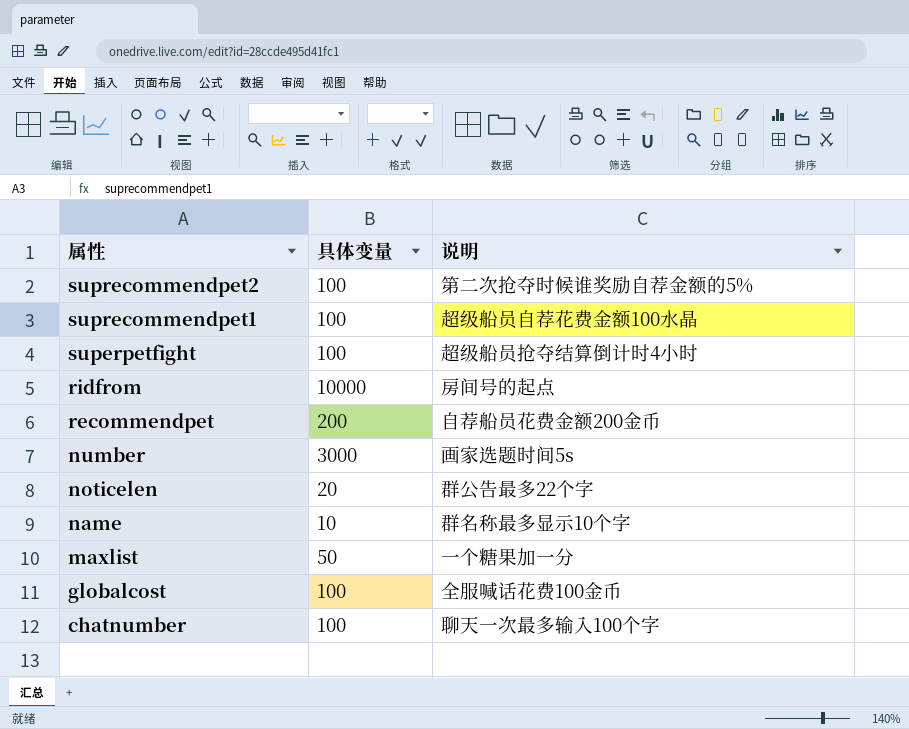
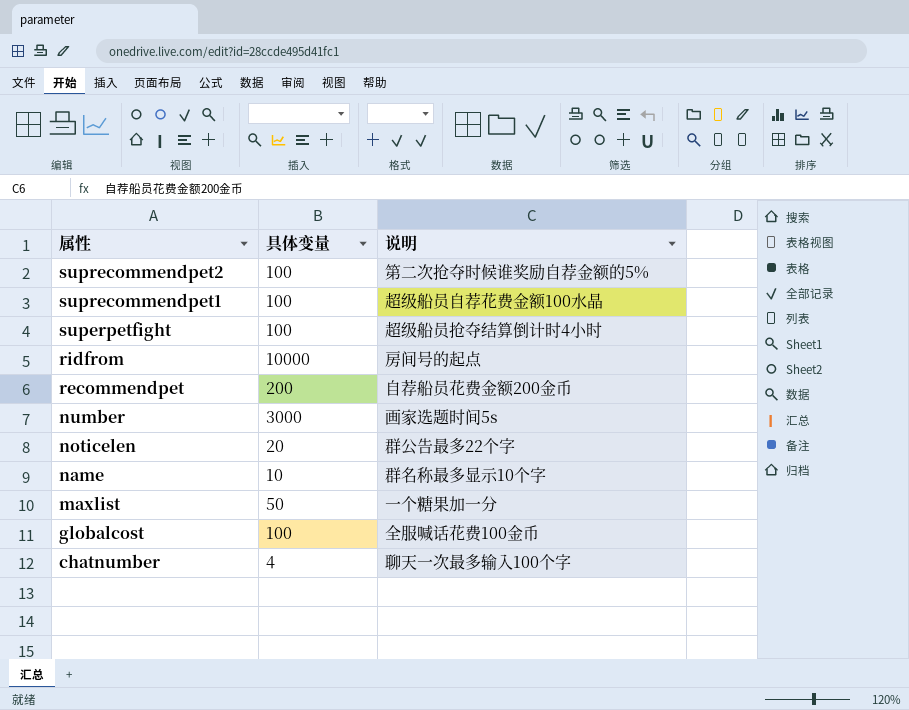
chatnumber | 具体变量: 100 -> 4

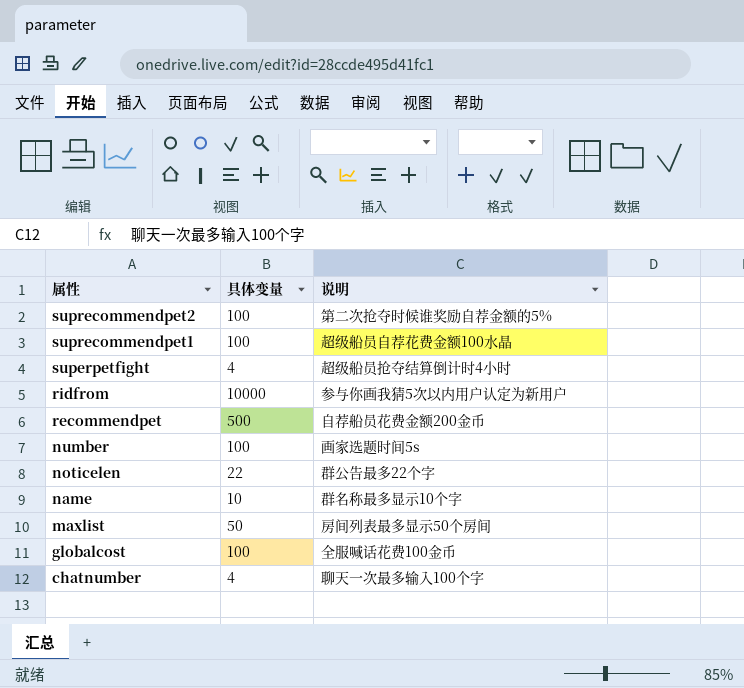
superpetfight | 具体变量: 100 -> 4
ridfrom | 说明: 房间号的起点 -> 参与你画我猜5次以内用户认定为新用户
recommendpet | 具体变量: 200 -> 500
number | 具体变量: 3000 -> 100
noticelen | 具体变量: 20 -> 22
maxlist | 说明: 一个糖果加一分 -> 房间列表最多显示50个房间

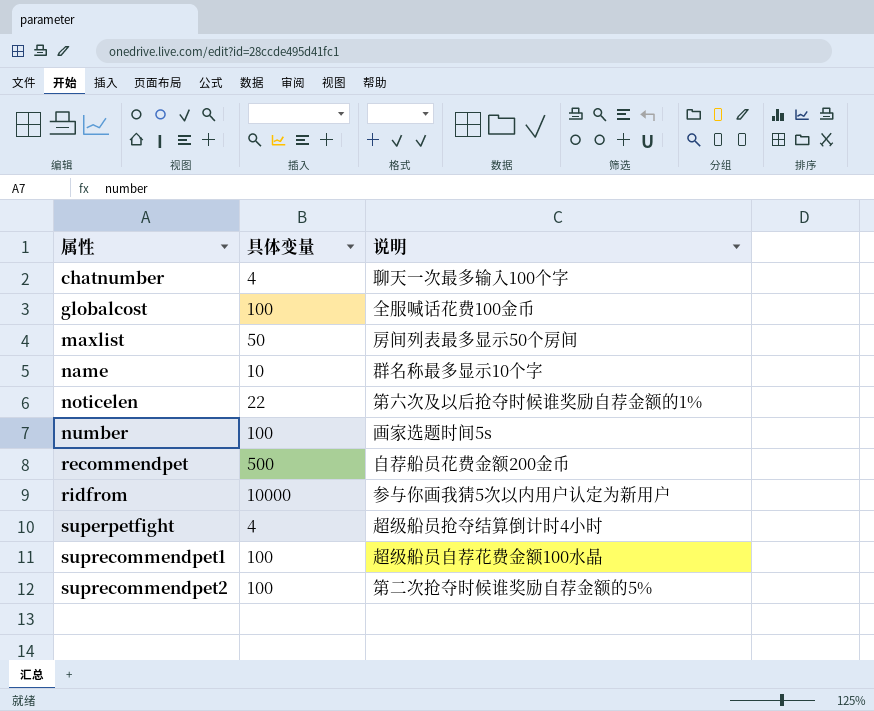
row order: 属性 descending -> 属性 ascending
noticelen | 说明: 群公告最多22个字 -> 第六次及以后抢夺时候谁奖励自荐金额的1%

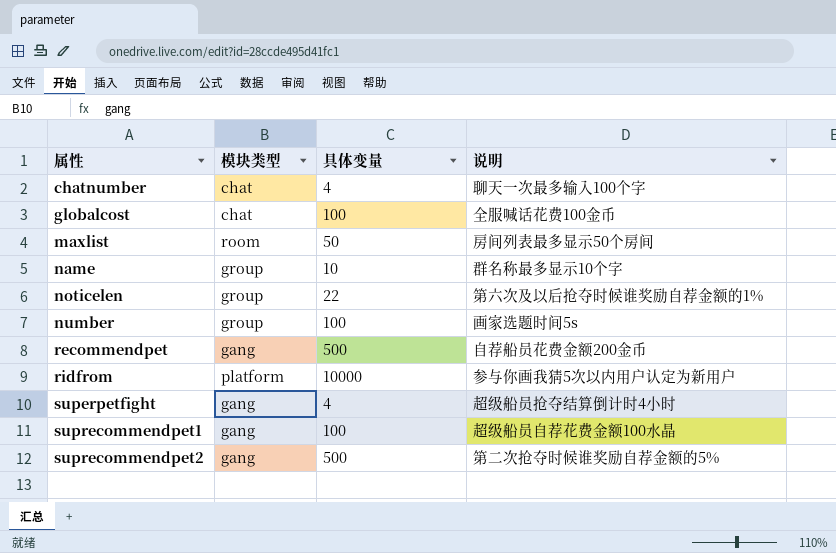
column 模块类型 | position: none -> 2
suprecommendpet2 | 具体变量: 100 -> 500

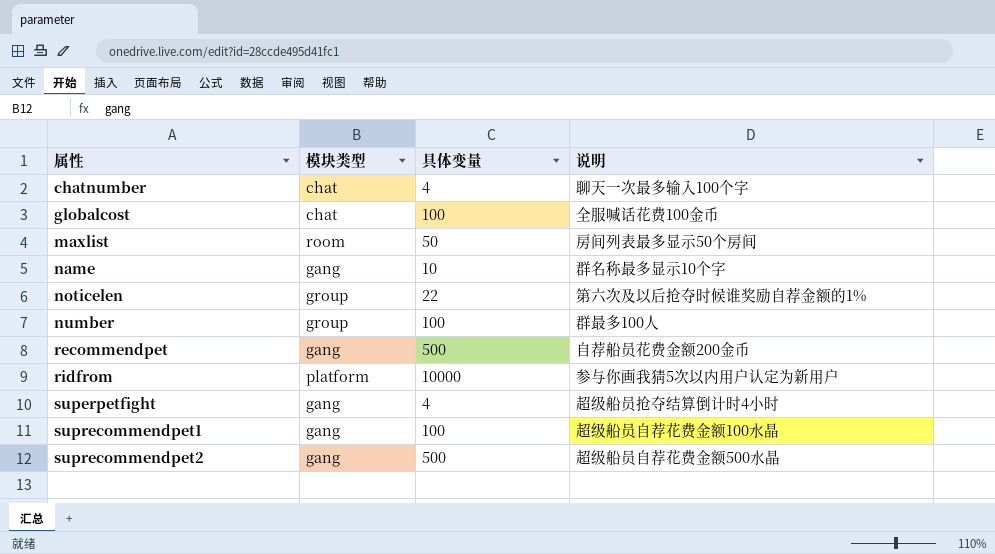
name | 模块类型: group -> gang
number | 说明: 画家选题时间5s -> 群最多100人
suprecommendpet2 | 说明: 第二次抢夺时候谁奖励自荐金额的5% -> 超级船员自荐花费金额500水晶

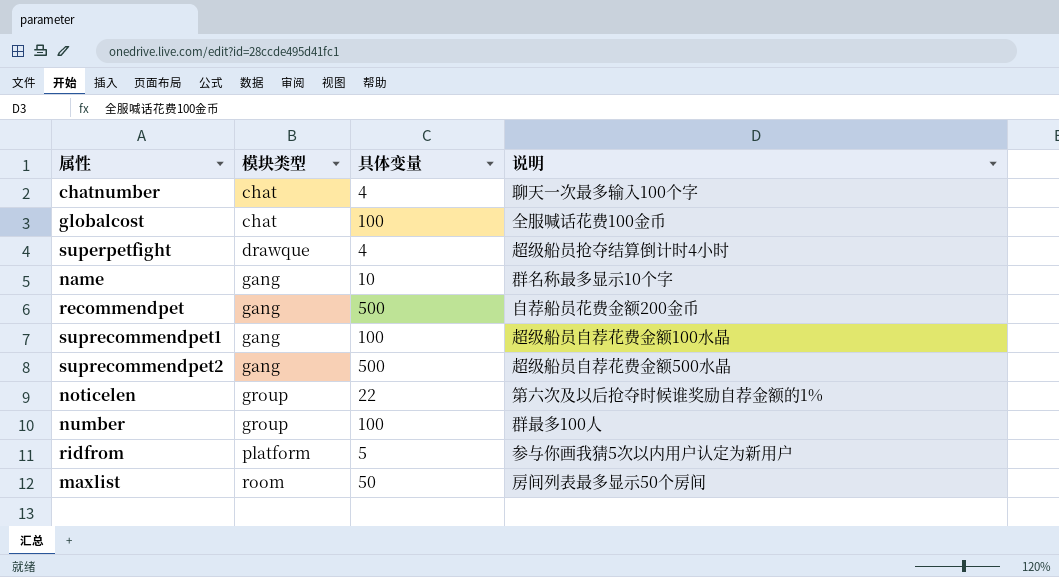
row order: 属性 ascending -> 模块类型 ascending
superpetfight | 模块类型: gang -> drawque
ridfrom | 具体变量: 10000 -> 5

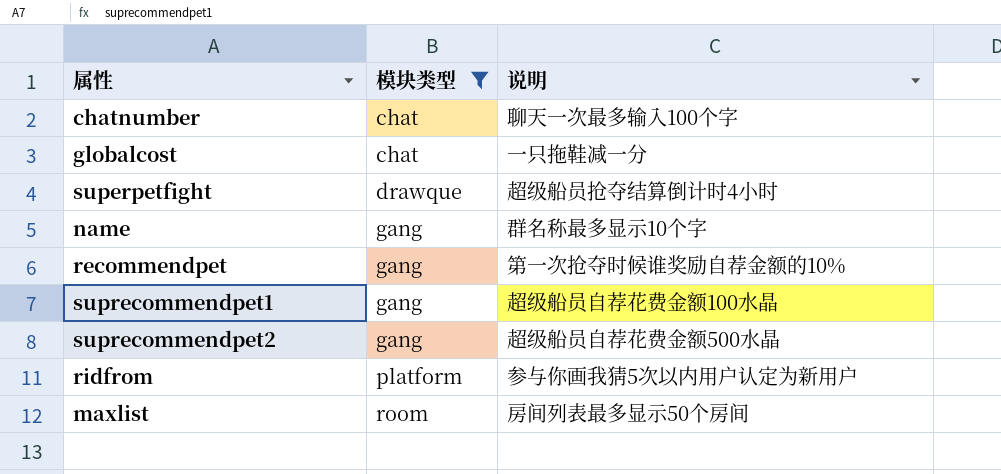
filter: none -> 模块类型 != group
column 具体变量 | position: 3 -> none
globalcost | 说明: 全服喊话花费100金币 -> 一只拖鞋减一分
recommendpet | 说明: 自荐船员花费金额200金币 -> 第一次抢夺时候谁奖励自荐金额的10%

